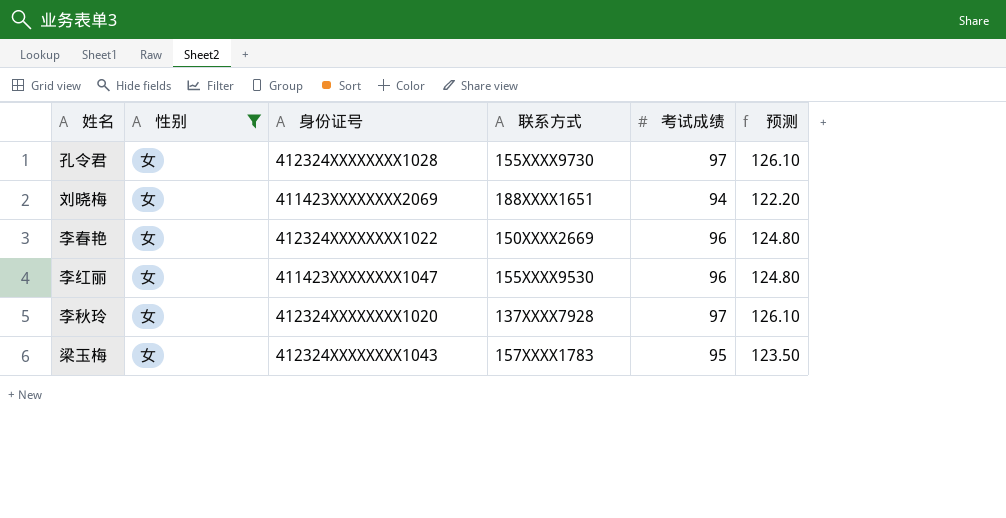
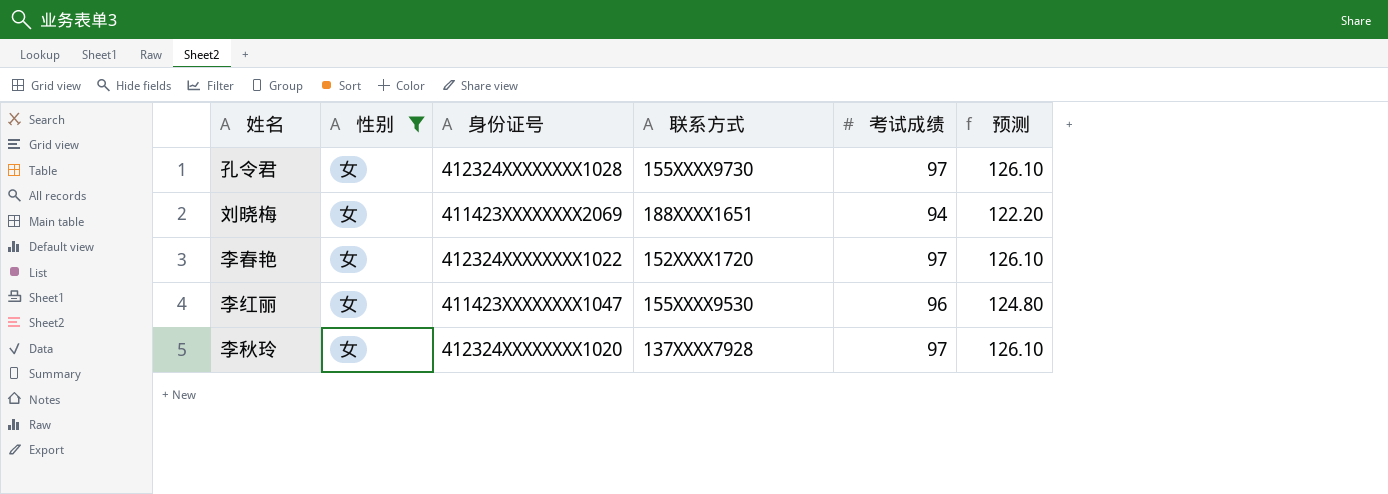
row 梁玉梅: 女 | 412324XXXXXXXX1043 | 157XXXX1783 | 95 | 123.50 -> none
李春艳 | 联系方式: 150XXXX2669 -> 152XXXX1720
李春艳 | 考试成绩: 96 -> 97
李春艳 | 预测: 124.80 -> 126.10

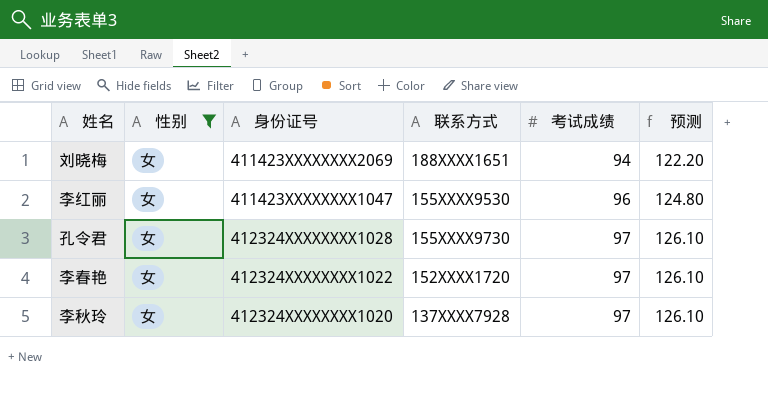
row order: none -> 考试成绩 ascending

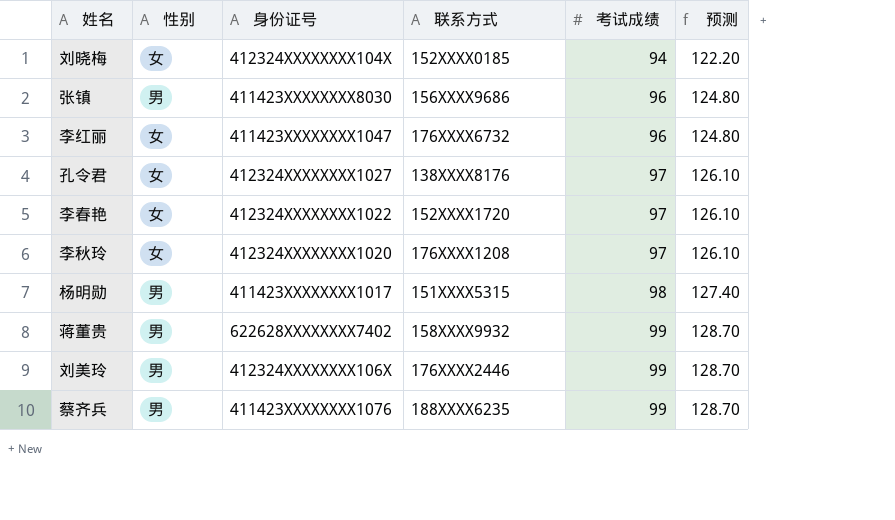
filter: 性别 = 女 -> none
刘晓梅 | 身份证号: 411423XXXXXXXX2069 -> 412324XXXXXXXX104X
刘晓梅 | 联系方式: 188XXXX1651 -> 152XXXX0185
李红丽 | 联系方式: 155XXXX9530 -> 176XXXX6732
孔令君 | 身份证号: 412324XXXXXXXX1028 -> 412324XXXXXXXX1027
孔令君 | 联系方式: 155XXXX9730 -> 138XXXX8176
李秋玲 | 联系方式: 137XXXX7928 -> 176XXXX1208

